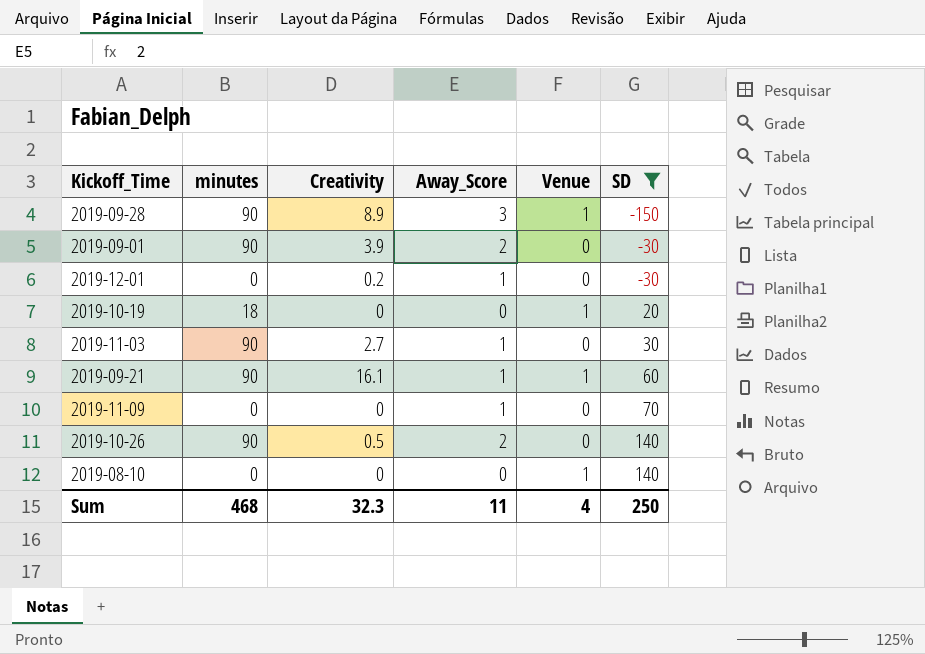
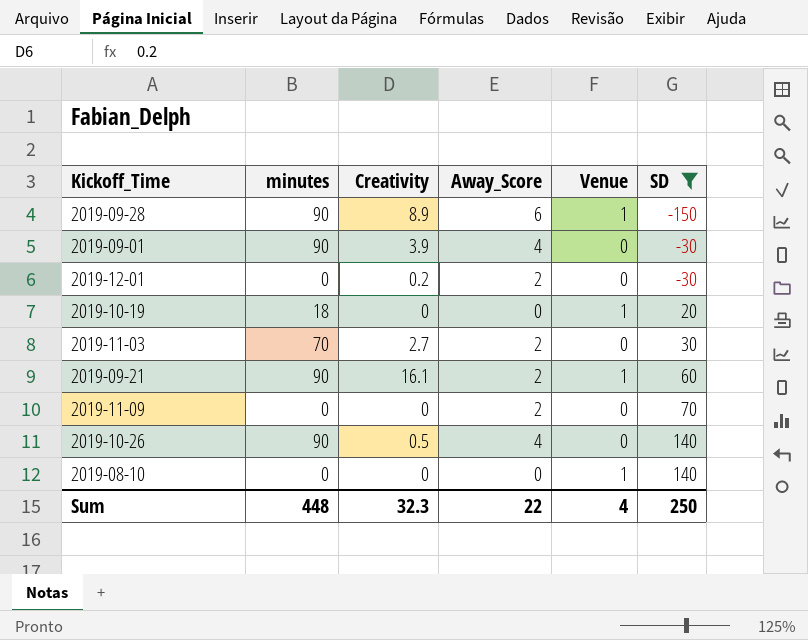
2019-09-28 | Away_Score: 3 -> 6
2019-09-01 | Away_Score: 2 -> 4
2019-12-01 | Away_Score: 1 -> 2
2019-11-03 | minutes: 90 -> 70
2019-11-03 | Away_Score: 1 -> 2
2019-09-21 | Away_Score: 1 -> 2
2019-11-09 | Away_Score: 1 -> 2
2019-10-26 | Away_Score: 2 -> 4
Sum | minutes: 468 -> 448
Sum | Away_Score: 11 -> 22

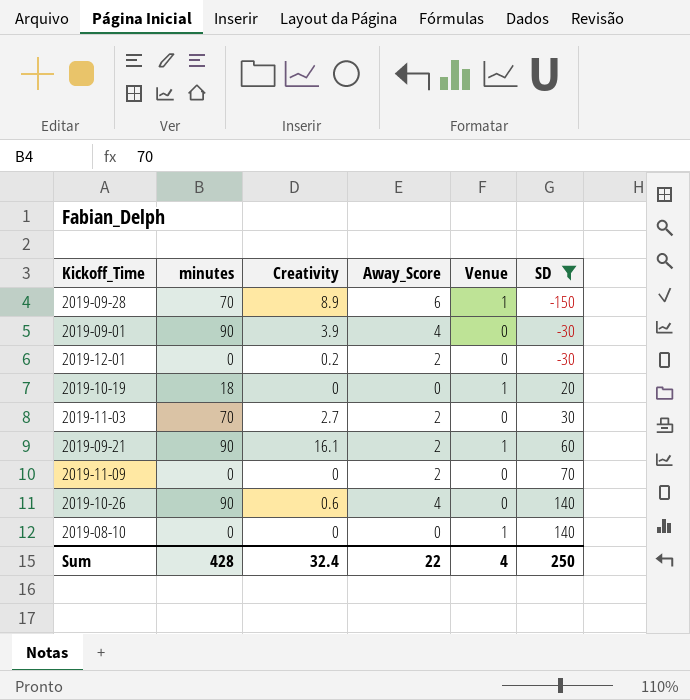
2019-09-28 | minutes: 90 -> 70
2019-10-26 | Creativity: 0.5 -> 0.6
Sum | minutes: 448 -> 428
Sum | Creativity: 32.3 -> 32.4

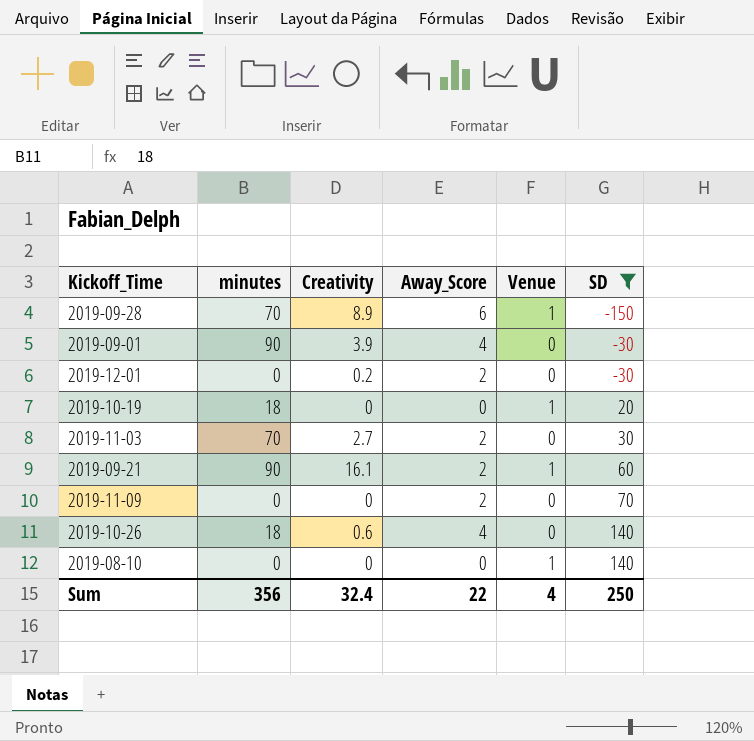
2019-10-26 | minutes: 90 -> 18
Sum | minutes: 428 -> 356

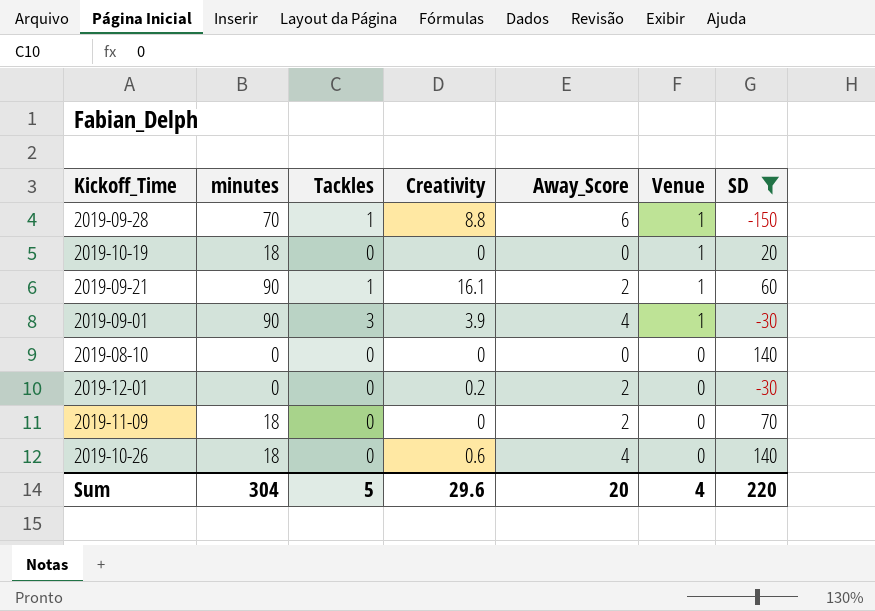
row order: SD ascending -> Venue descending
column Tackles | position: none -> 3
row 2019-11-03: 70 | 2.7 | 2 | 0 | 30 -> none
2019-09-28 | Creativity: 8.9 -> 8.8
2019-09-01 | Venue: 0 -> 1
2019-08-10 | Venue: 1 -> 0
2019-11-09 | minutes: 0 -> 18
Sum | minutes: 356 -> 304
Sum | Creativity: 32.4 -> 29.6
Sum | Away_Score: 22 -> 20
Sum | SD: 250 -> 220

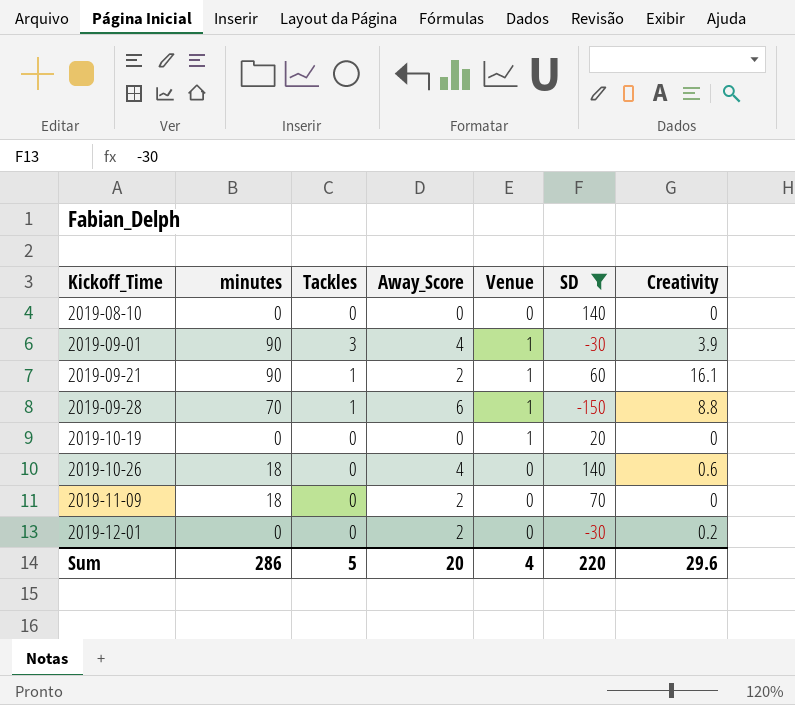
row order: Venue descending -> Kickoff_Time ascending
column Creativity | position: 4 -> 7
2019-10-19 | minutes: 18 -> 0
Sum | minutes: 304 -> 286

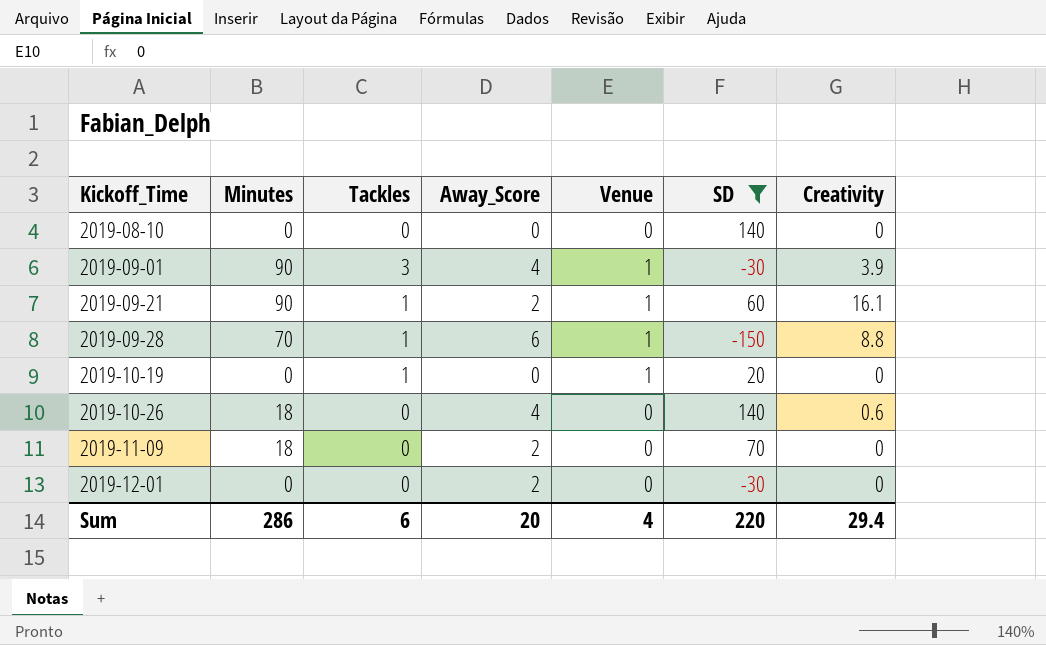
column name: minutes -> Minutes
2019-10-19 | Tackles: 0 -> 1
2019-12-01 | Creativity: 0.2 -> 0
Sum | Tackles: 5 -> 6
Sum | Creativity: 29.6 -> 29.4

